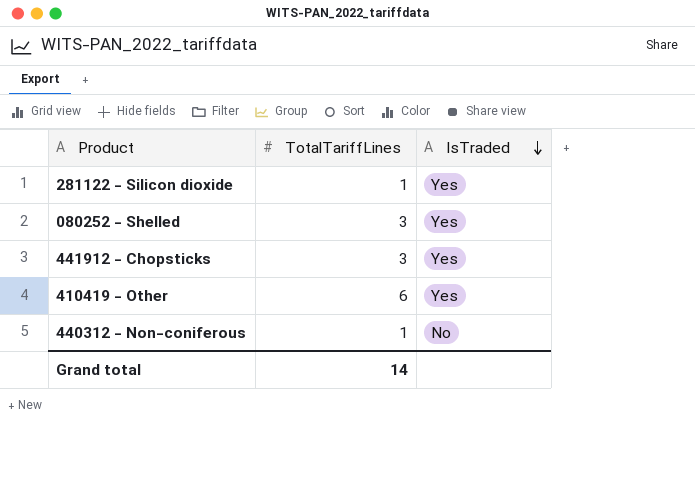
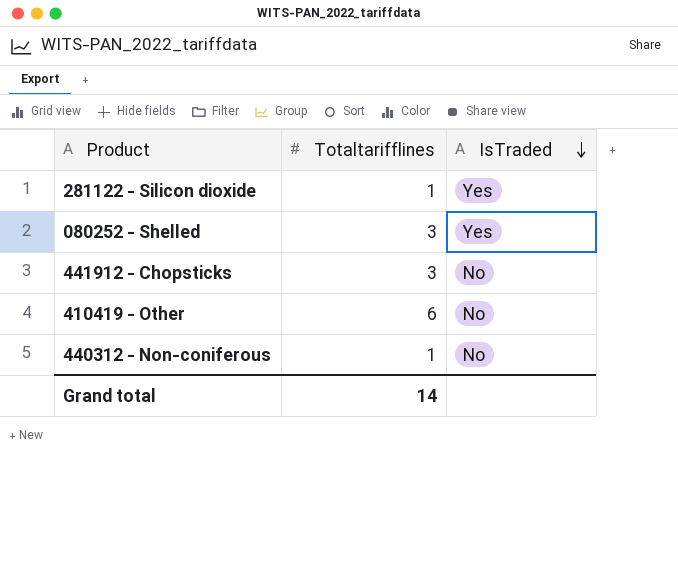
column name: TotalTariffLines -> Totaltarifflines
441912 - Chopsticks | IsTraded: Yes -> No
410419 - Other | IsTraded: Yes -> No

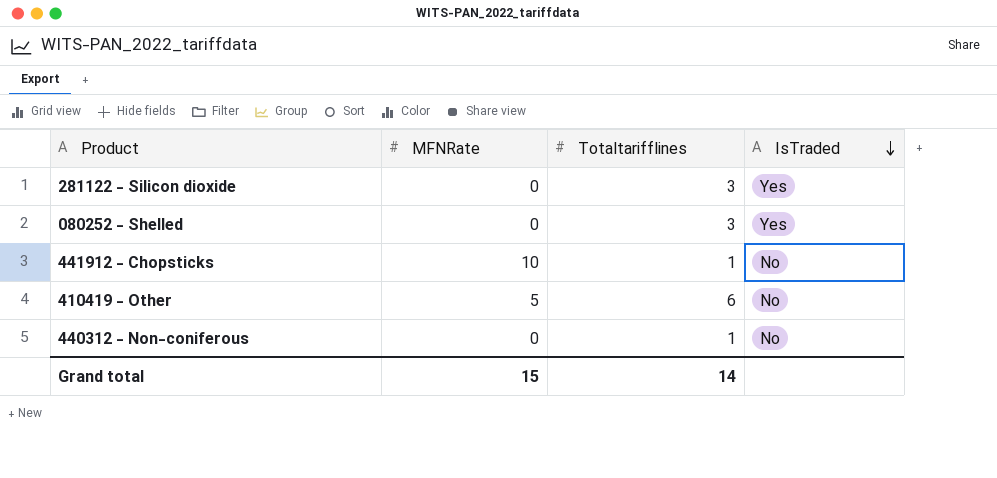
column MFNRate | position: none -> 2
281122 - Silicon dioxide | Totaltarifflines: 1 -> 3
441912 - Chopsticks | Totaltarifflines: 3 -> 1

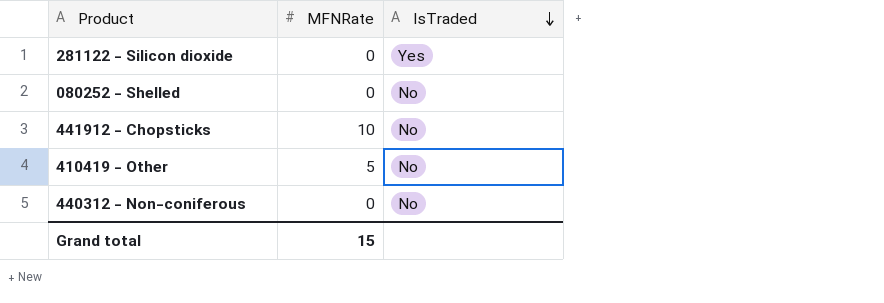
column Totaltarifflines | position: 3 -> none
080252 - Shelled | IsTraded: Yes -> No

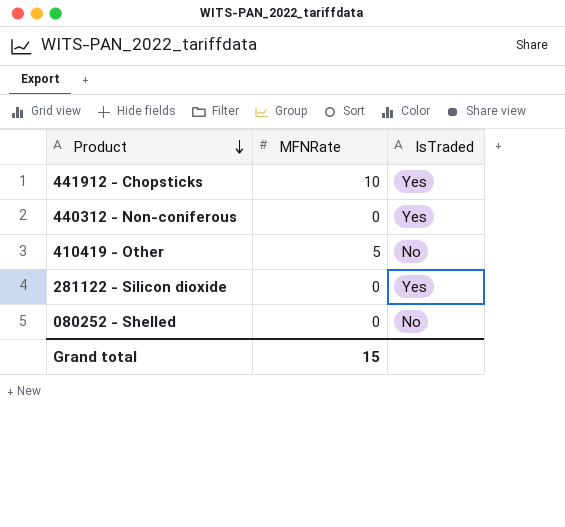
row order: IsTraded descending -> Product descending
441912 - Chopsticks | IsTraded: No -> Yes
440312 - Non-coniferous | IsTraded: No -> Yes

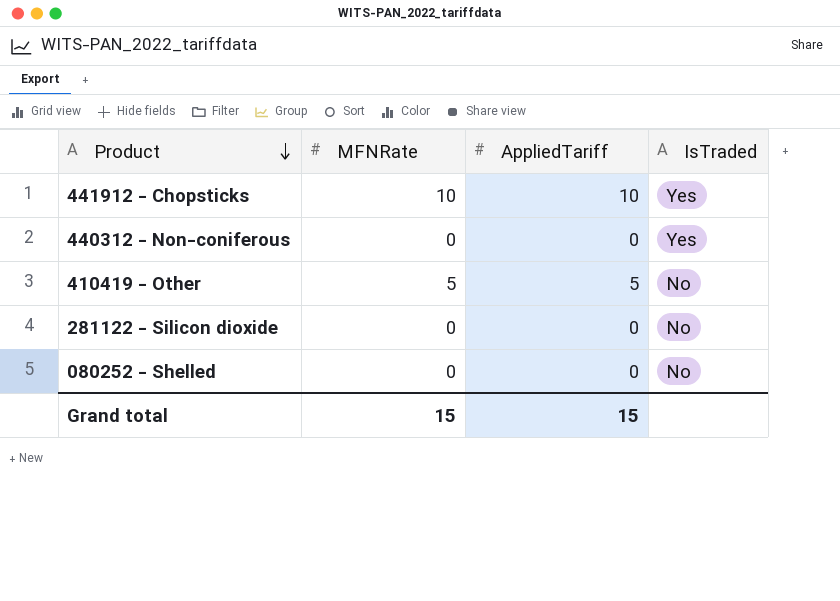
column AppliedTariff | position: none -> 3
281122 - Silicon dioxide | IsTraded: Yes -> No

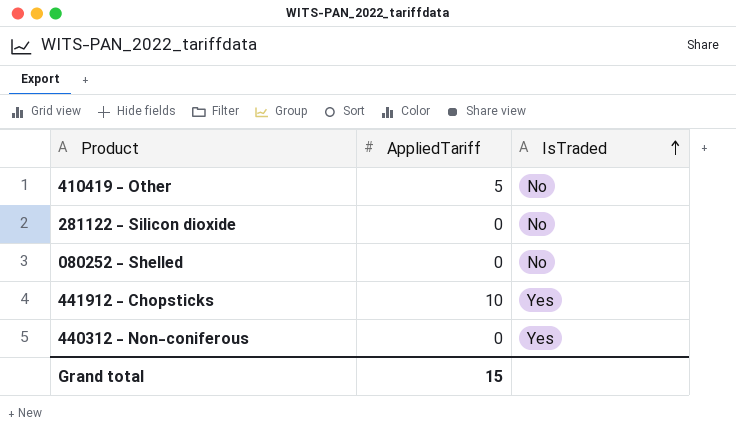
row order: Product descending -> IsTraded ascending
column MFNRate | position: 2 -> none

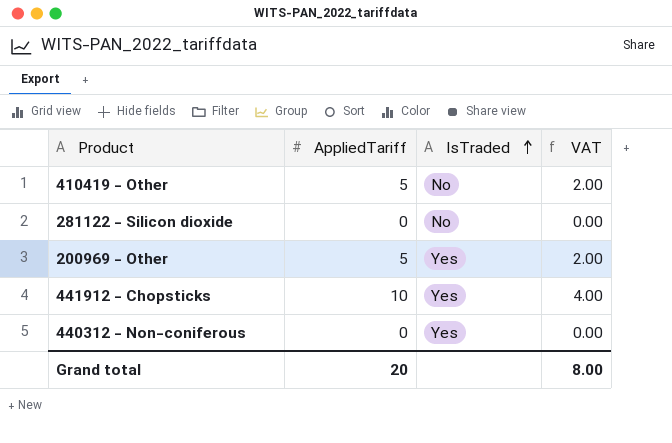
column VAT | formula: none -> [AppliedTariff] * 0.4
row 080252 - Shelled: 0 | No -> none
row 200969 - Other: none -> 5 | Yes | 2.00
Grand total | AppliedTariff: 15 -> 20

